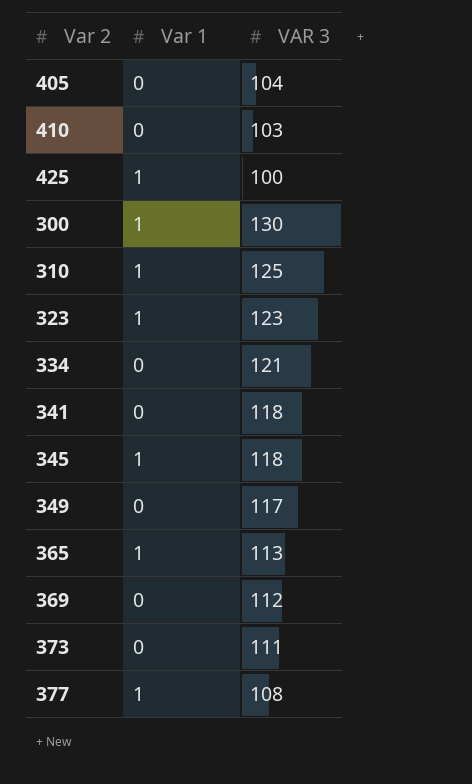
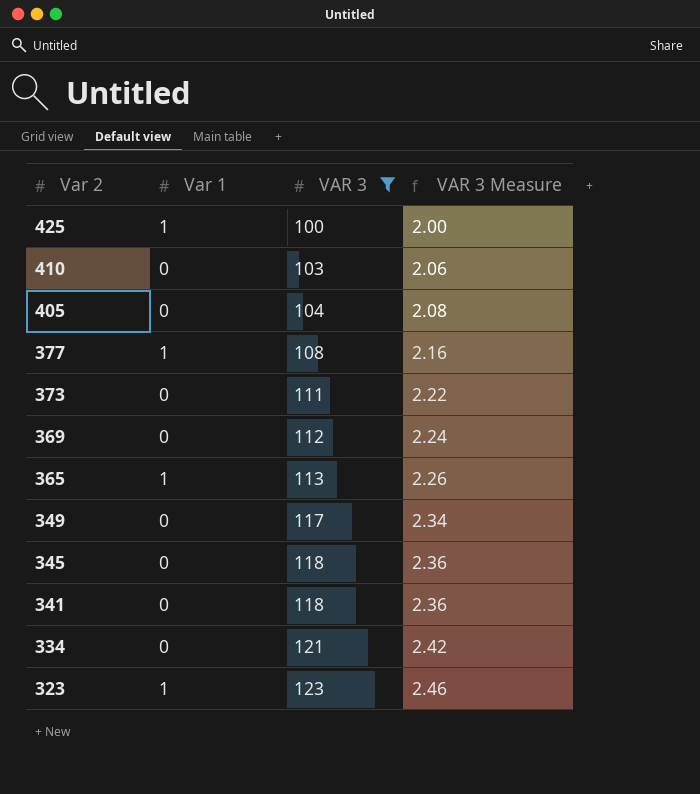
filter: none -> VAR 3 <= 123
row order: none -> Var 2 descending
column VAR 3 Measure | formula: none -> [VAR 3] * 0.02
345 | Var 1: 1 -> 0

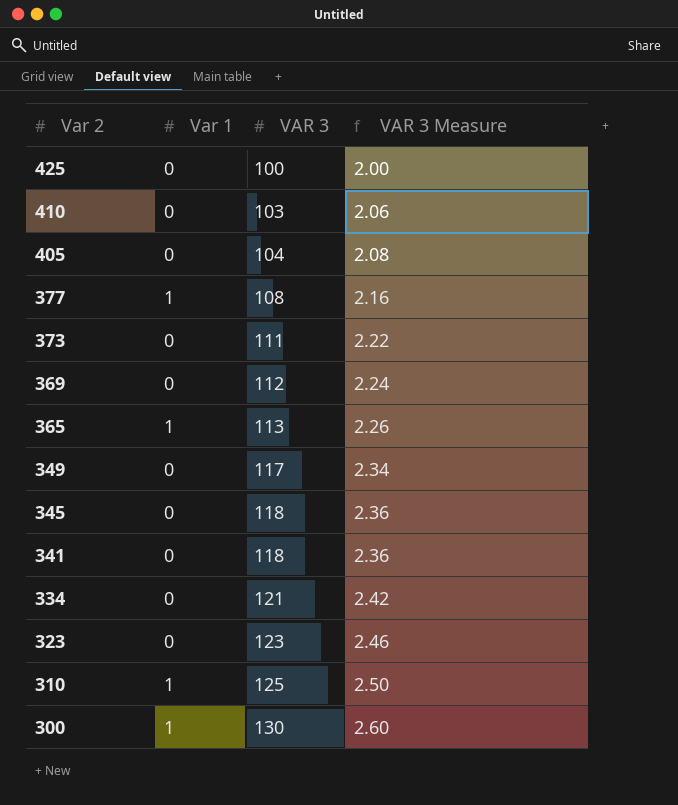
filter: VAR 3 <= 123 -> none
425 | Var 1: 1 -> 0
323 | Var 1: 1 -> 0

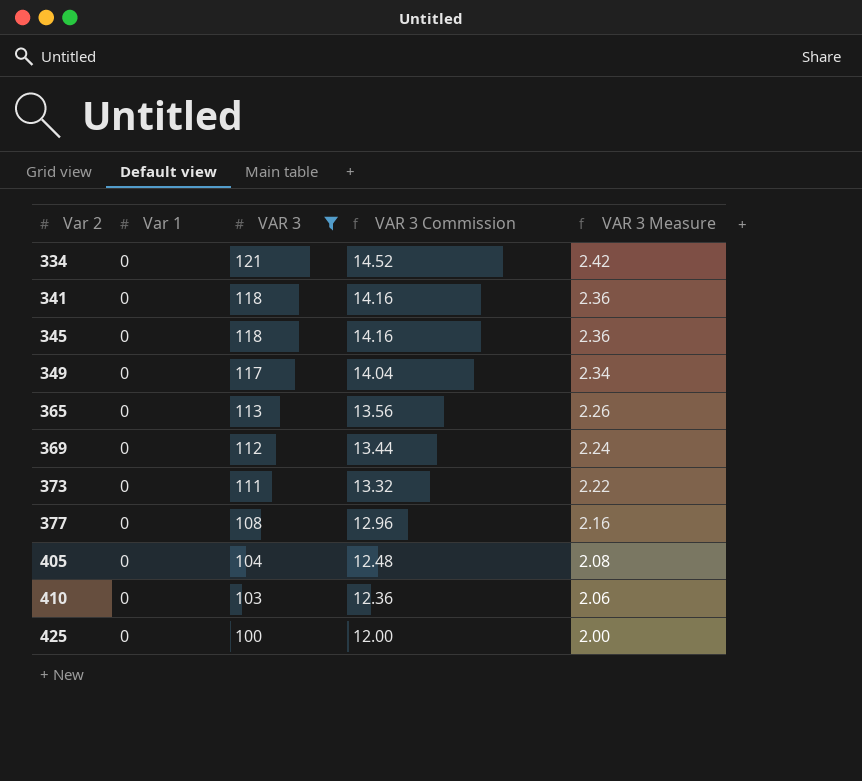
filter: none -> VAR 3 <= 121
row order: Var 2 descending -> Var 2 ascending
column VAR 3 Commission | formula: none -> [VAR 3] * 0.12
365 | Var 1: 1 -> 0
377 | Var 1: 1 -> 0

